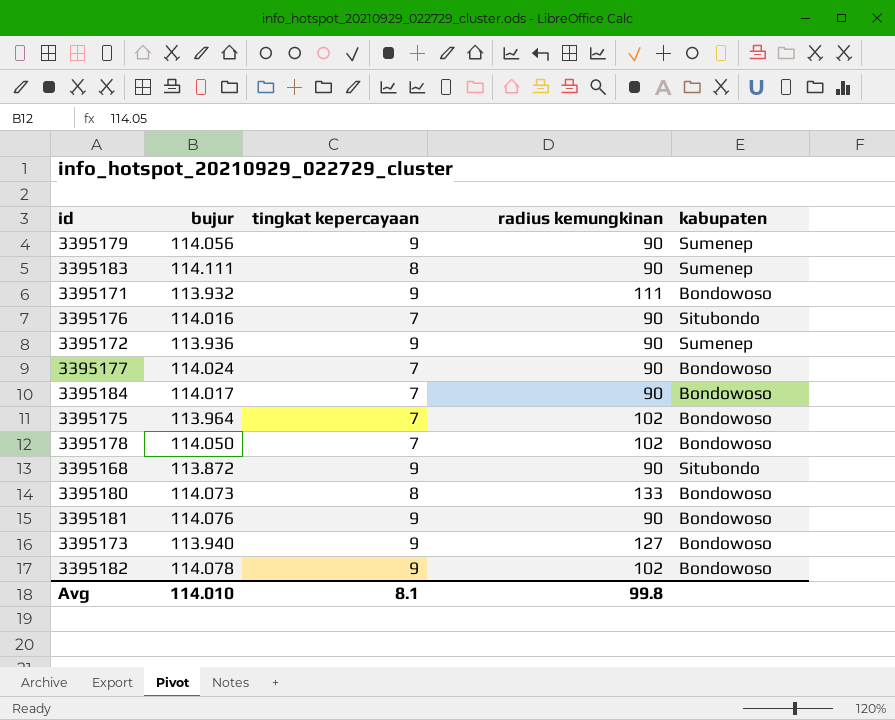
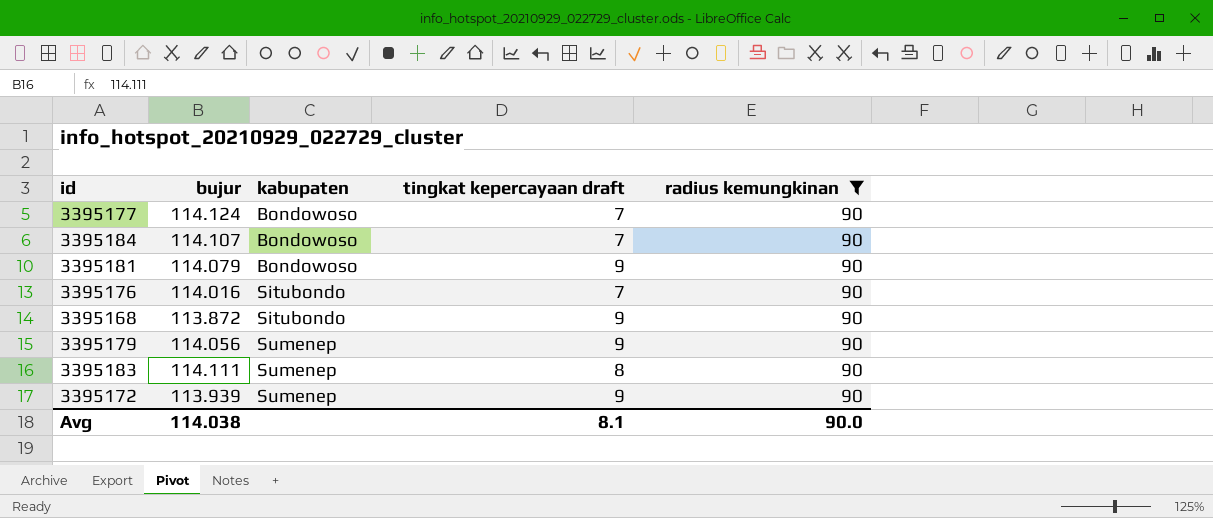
filter: none -> radius kemungkinan = 90
row order: none -> kabupaten ascending
column kabupaten | position: 5 -> 3
column name: tingkat kepercayaan -> tingkat kepercayaan draft
3395177 | bujur: 114.024 -> 114.124
3395184 | bujur: 114.017 -> 114.107
3395181 | bujur: 114.076 -> 114.079
3395172 | bujur: 113.936 -> 113.939
Avg | bujur: 114.010 -> 114.038
Avg | radius kemungkinan: 99.8 -> 90.0

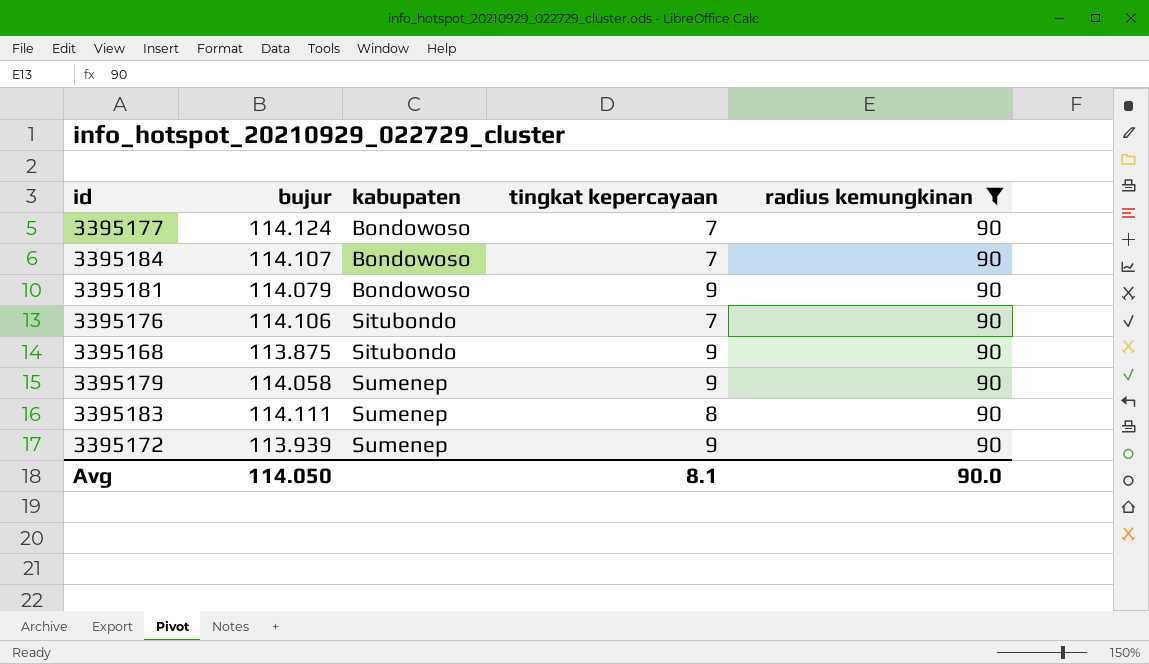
column name: tingkat kepercayaan draft -> tingkat kepercayaan
3395176 | bujur: 114.016 -> 114.106
3395168 | bujur: 113.872 -> 113.875
3395179 | bujur: 114.056 -> 114.058
Avg | bujur: 114.038 -> 114.050

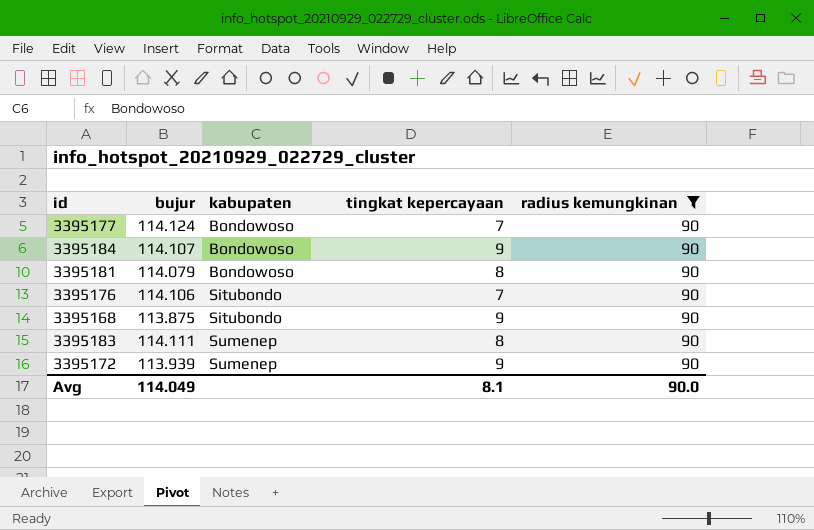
row 3395179: 114.058 | Sumenep | 9 | 90 -> none
3395184 | tingkat kepercayaan: 7 -> 9
3395181 | tingkat kepercayaan: 9 -> 8
Avg | bujur: 114.050 -> 114.049

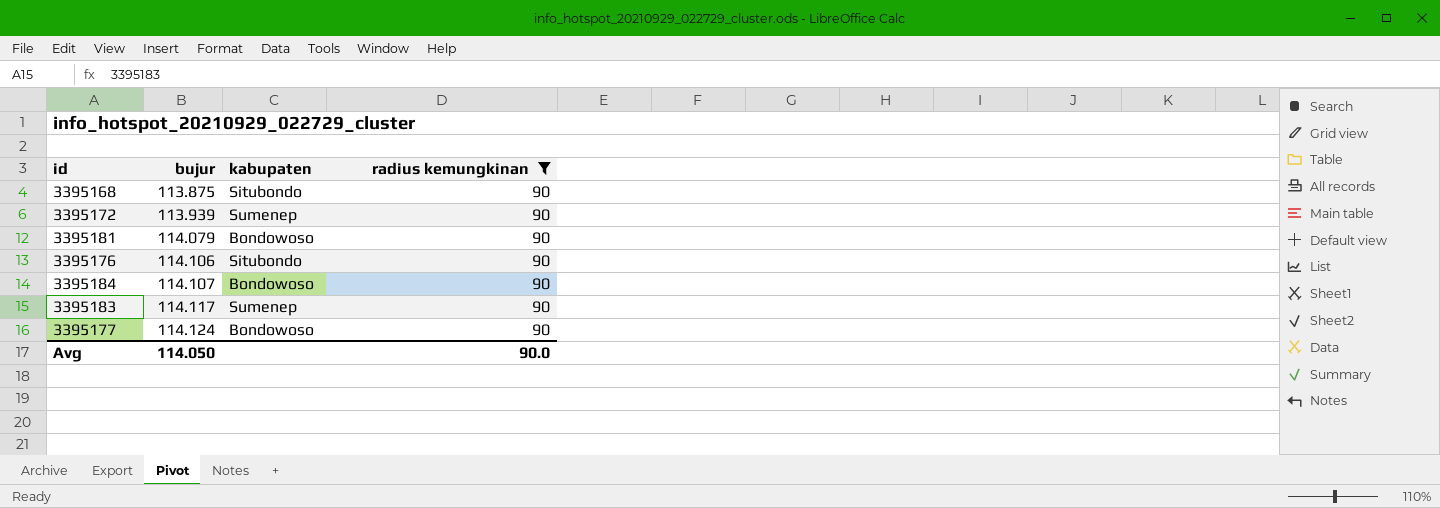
row order: kabupaten ascending -> bujur ascending
column tingkat kepercayaan | position: 4 -> none
3395183 | bujur: 114.111 -> 114.117
Avg | bujur: 114.049 -> 114.050

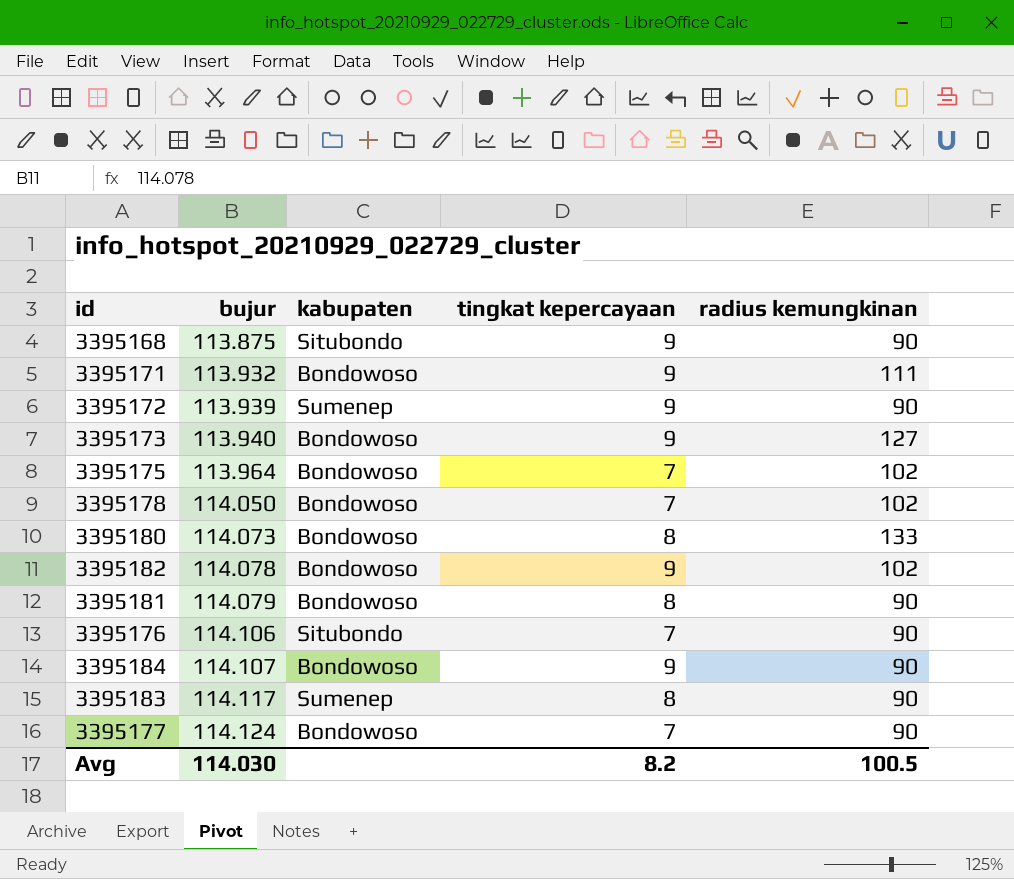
filter: radius kemungkinan = 90 -> none
column tingkat kepercayaan | position: none -> 4
Avg | bujur: 114.050 -> 114.030
Avg | radius kemungkinan: 90.0 -> 100.5

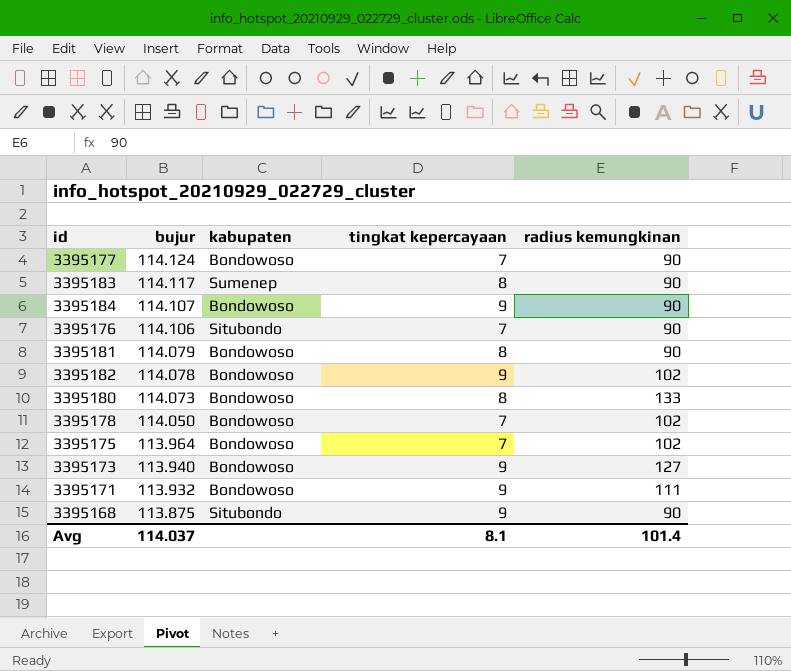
row order: bujur ascending -> bujur descending
row 3395172: 113.939 | Sumenep | 9 | 90 -> none
Avg | bujur: 114.030 -> 114.037
Avg | tingkat kepercayaan: 8.2 -> 8.1
Avg | radius kemungkinan: 100.5 -> 101.4

